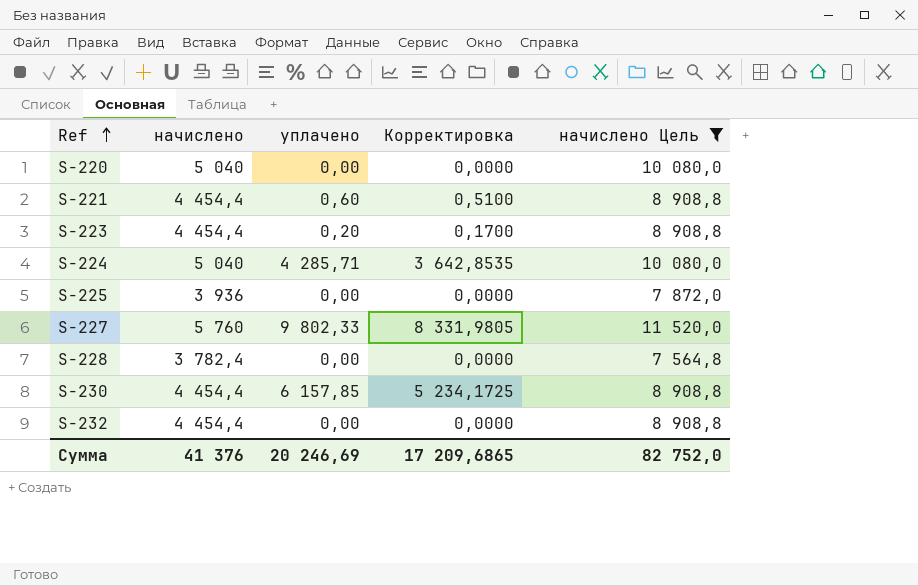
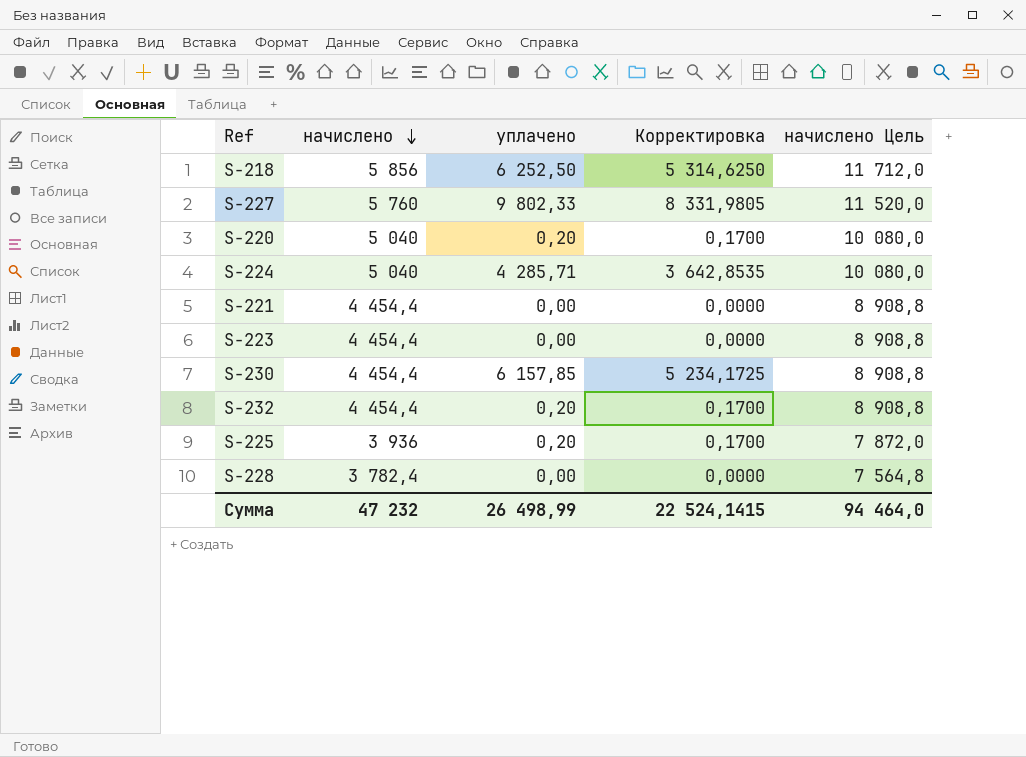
filter: начислено Цель != 11 712,0 -> none
row order: Ref ascending -> начислено descending
S-220 | уплачено: 0,00 -> 0,20
S-220 | Корректировка: 0,0000 -> 0,1700
S-221 | уплачено: 0,60 -> 0,00
S-221 | Корректировка: 0,5100 -> 0,0000
S-223 | уплачено: 0,20 -> 0,00
S-223 | Корректировка: 0,1700 -> 0,0000
S-232 | уплачено: 0,00 -> 0,20
S-232 | Корректировка: 0,0000 -> 0,1700
S-225 | уплачено: 0,00 -> 0,20
S-225 | Корректировка: 0,0000 -> 0,1700
Сумма | начислено: 41 376 -> 47 232
Сумма | уплачено: 20 246,69 -> 26 498,99
Сумма | Корректировка: 17 209,6865 -> 22 524,1415
Сумма | начислено Цель: 82 752,0 -> 94 464,0

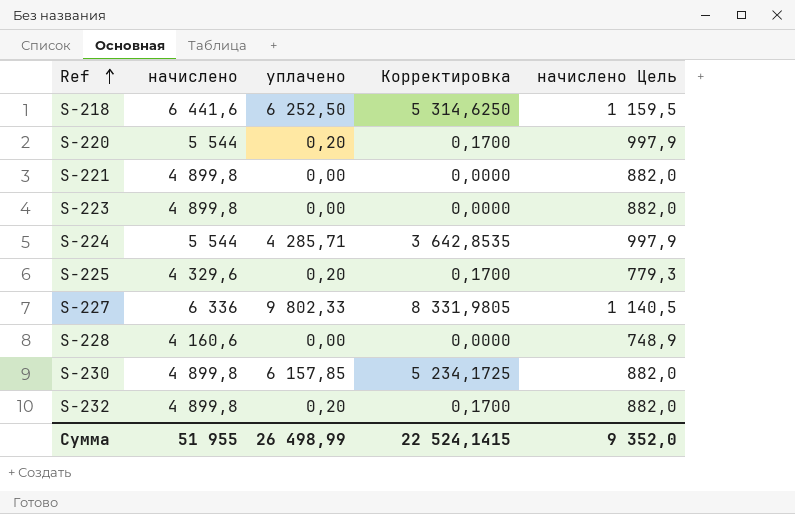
row order: начислено descending -> Ref ascending
column начислено Цель | formula: [начислено] * 2 -> [начислено] * 0,18
S-218 | начислено: 5 856 -> 6 441,6
S-220 | начислено: 5 040 -> 5 544
S-221 | начислено: 4 454,4 -> 4 899,8
S-223 | начислено: 4 454,4 -> 4 899,8
S-224 | начислено: 5 040 -> 5 544
S-225 | начислено: 3 936 -> 4 329,6
S-227 | начислено: 5 760 -> 6 336
S-228 | начислено: 3 782,4 -> 4 160,6
S-230 | начислено: 4 454,4 -> 4 899,8
S-232 | начислено: 4 454,4 -> 4 899,8
Сумма | начислено: 47 232 -> 51 955
Сумма | начислено Цель: 94 464,0 -> 9 352,0

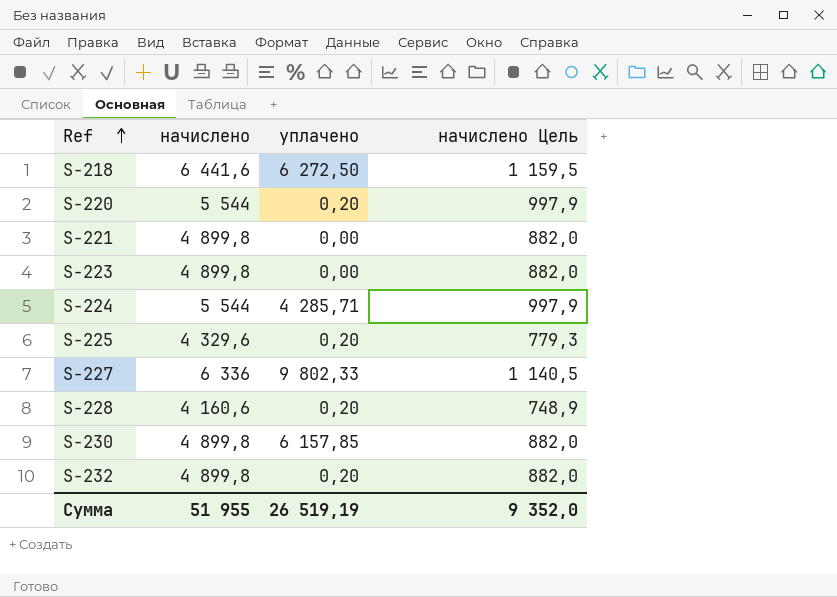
column Корректировка | formula: [уплачено] * 0,85 -> none
S-218 | уплачено: 6 252,50 -> 6 272,50
S-228 | уплачено: 0,00 -> 0,20
Сумма | уплачено: 26 498,99 -> 26 519,19

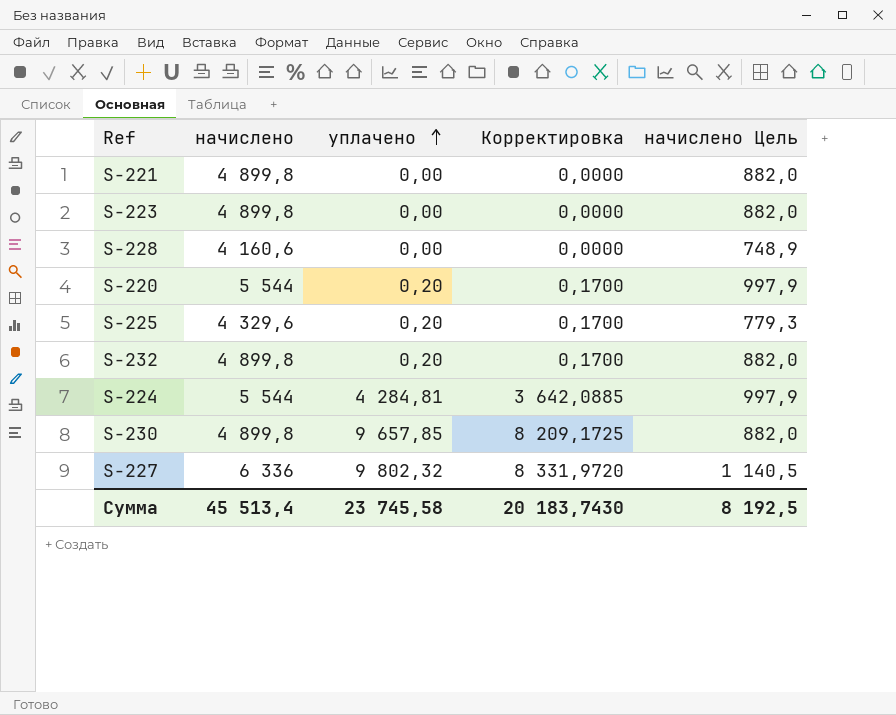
row order: Ref ascending -> уплачено ascending
column Корректировка | formula: none -> [уплачено] * 0,85
row S-218: 6 441,6 | 6 272,50 | 1 159,5 -> none
S-228 | уплачено: 0,20 -> 0,00
S-224 | уплачено: 4 285,71 -> 4 284,81
S-230 | уплачено: 6 157,85 -> 9 657,85
S-227 | уплачено: 9 802,33 -> 9 802,32
Сумма | начислено: 51 955 -> 45 513,4
Сумма | уплачено: 26 519,19 -> 23 745,58
Сумма | начислено Цель: 9 352,0 -> 8 192,5

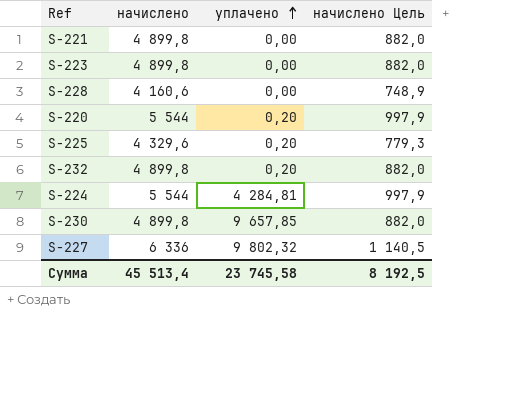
column Корректировка | formula: [уплачено] * 0,85 -> none

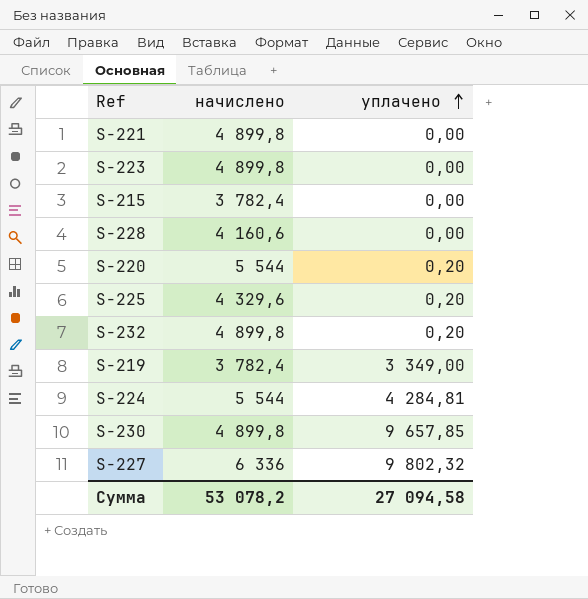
column начислено Цель | formula: [начислено] * 0,18 -> none
row S-215: none -> 3 782,4 | 0,00
row S-219: none -> 3 782,4 | 3 349,00
Сумма | начислено: 45 513,4 -> 53 078,2
Сумма | уплачено: 23 745,58 -> 27 094,58

